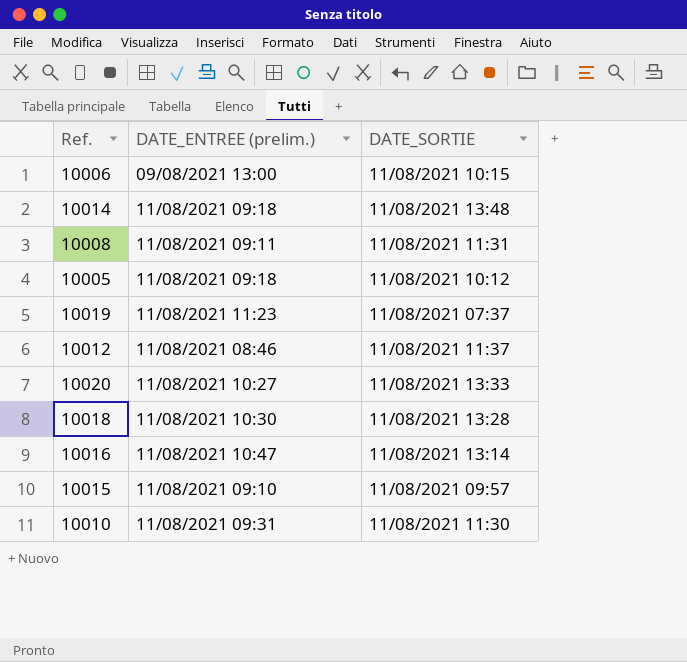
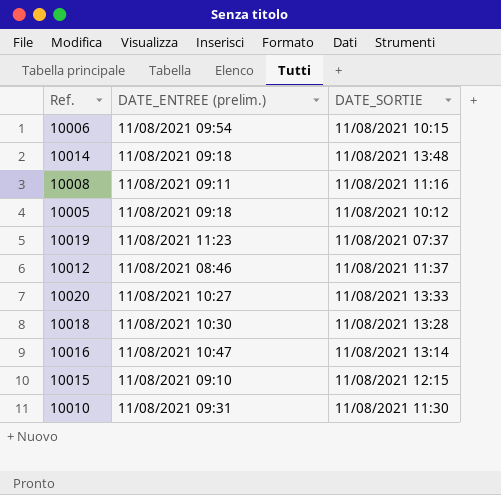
10006 | DATE_ENTREE (prelim.): 09/08/2021 13:00 -> 11/08/2021 09:54
10008 | DATE_SORTIE: 11/08/2021 11:31 -> 11/08/2021 11:16
10015 | DATE_SORTIE: 11/08/2021 09:57 -> 11/08/2021 12:15

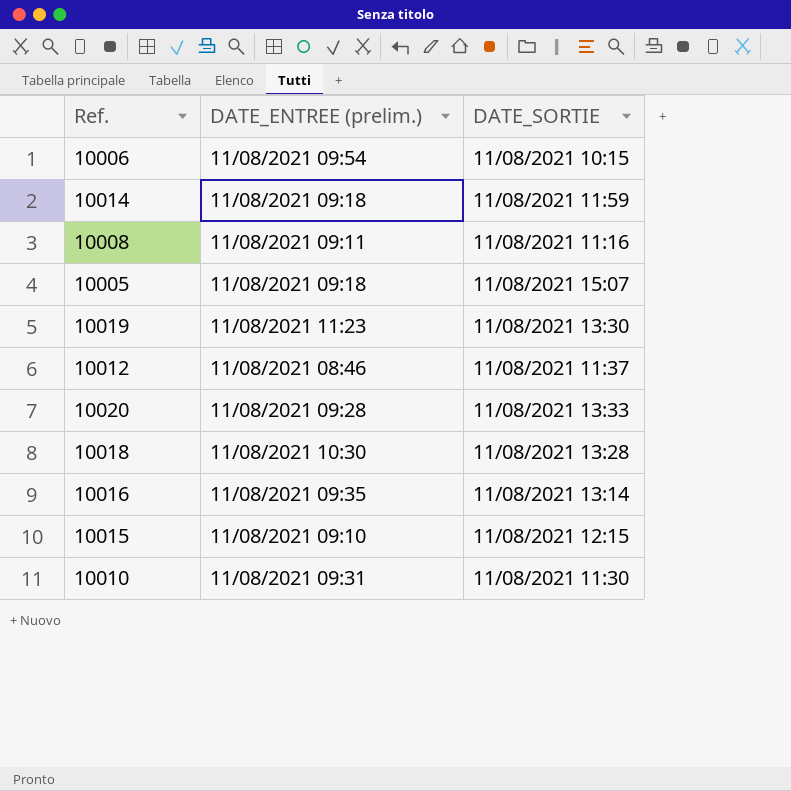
10014 | DATE_SORTIE: 11/08/2021 13:48 -> 11/08/2021 11:59
10005 | DATE_SORTIE: 11/08/2021 10:12 -> 11/08/2021 15:07
10019 | DATE_SORTIE: 11/08/2021 07:37 -> 11/08/2021 13:30
10020 | DATE_ENTREE (prelim.): 11/08/2021 10:27 -> 11/08/2021 09:28
10016 | DATE_ENTREE (prelim.): 11/08/2021 10:47 -> 11/08/2021 09:35

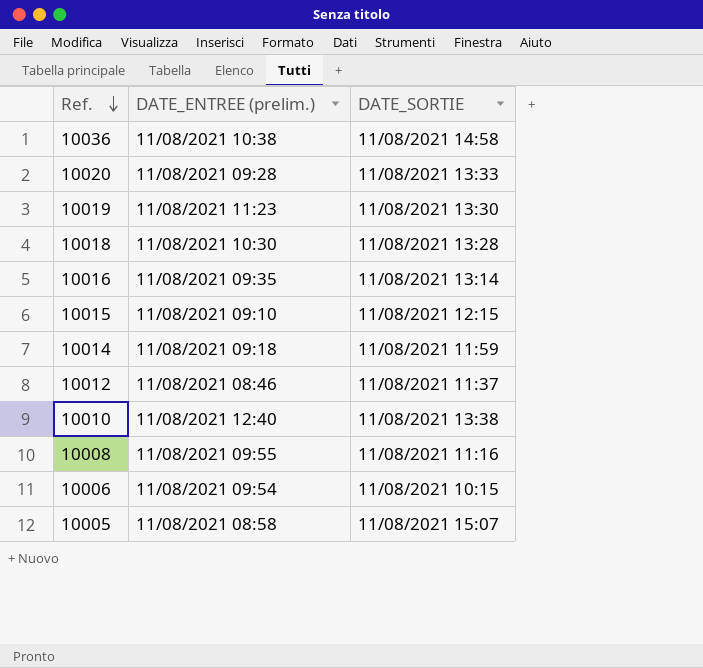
row order: none -> Ref. descending
row 10036: none -> 11/08/2021 10:38 | 11/08/2021 14:58
10010 | DATE_ENTREE (prelim.): 11/08/2021 09:31 -> 11/08/2021 12:40
10010 | DATE_SORTIE: 11/08/2021 11:30 -> 11/08/2021 13:38
10008 | DATE_ENTREE (prelim.): 11/08/2021 09:11 -> 11/08/2021 09:55
10005 | DATE_ENTREE (prelim.): 11/08/2021 09:18 -> 11/08/2021 08:58

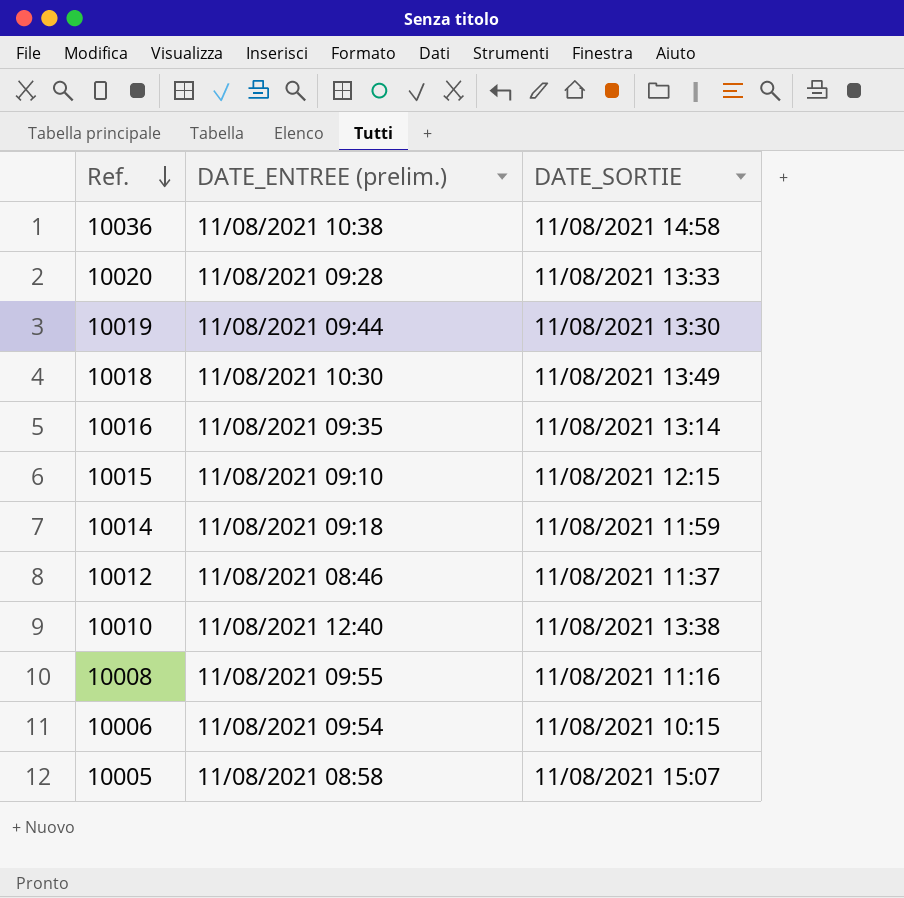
10019 | DATE_ENTREE (prelim.): 11/08/2021 11:23 -> 11/08/2021 09:44
10018 | DATE_SORTIE: 11/08/2021 13:28 -> 11/08/2021 13:49

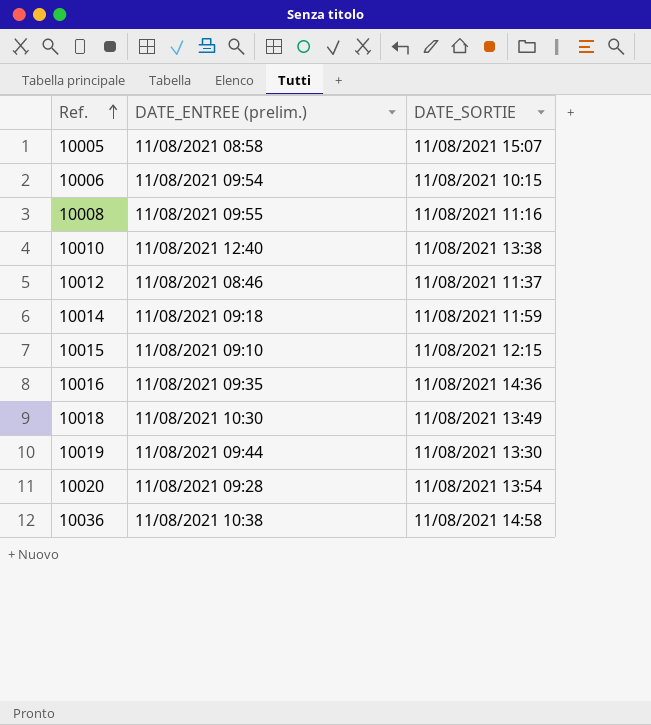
row order: Ref. descending -> Ref. ascending
10016 | DATE_SORTIE: 11/08/2021 13:14 -> 11/08/2021 14:36
10020 | DATE_SORTIE: 11/08/2021 13:33 -> 11/08/2021 13:54

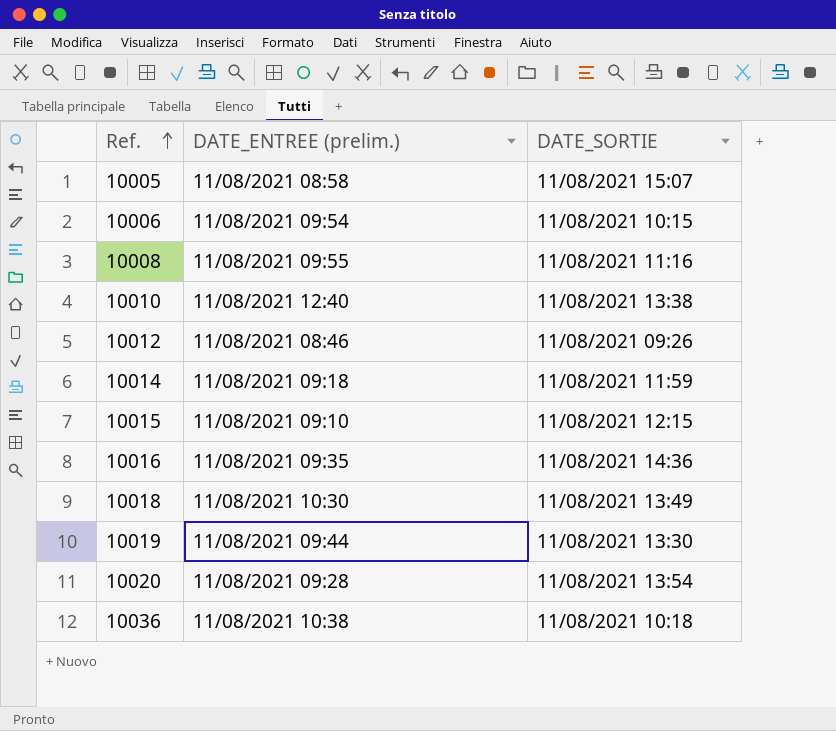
10012 | DATE_SORTIE: 11/08/2021 11:37 -> 11/08/2021 09:26
10036 | DATE_SORTIE: 11/08/2021 14:58 -> 11/08/2021 10:18

